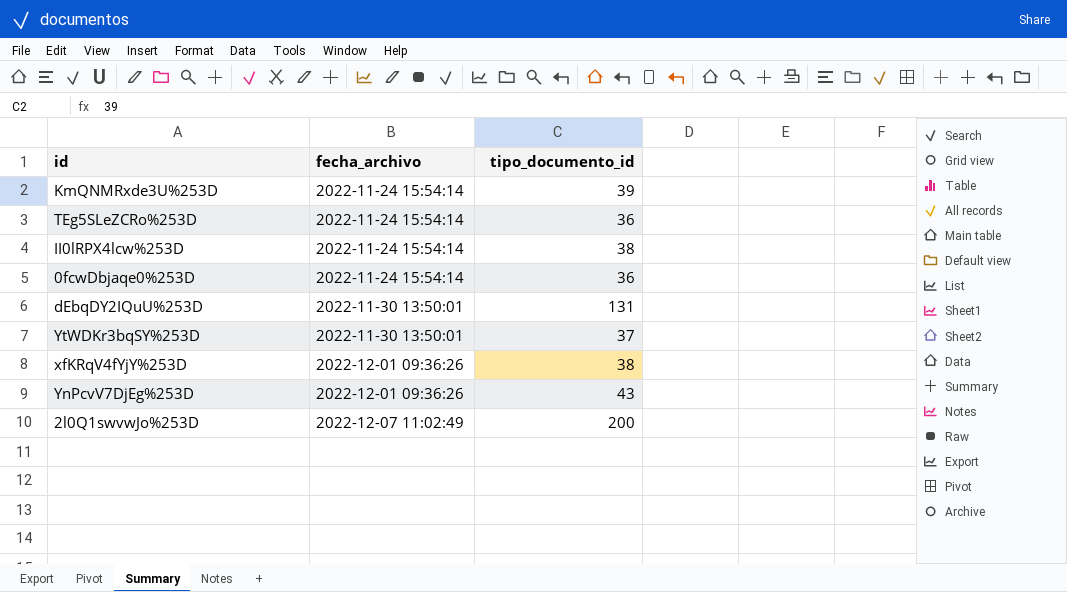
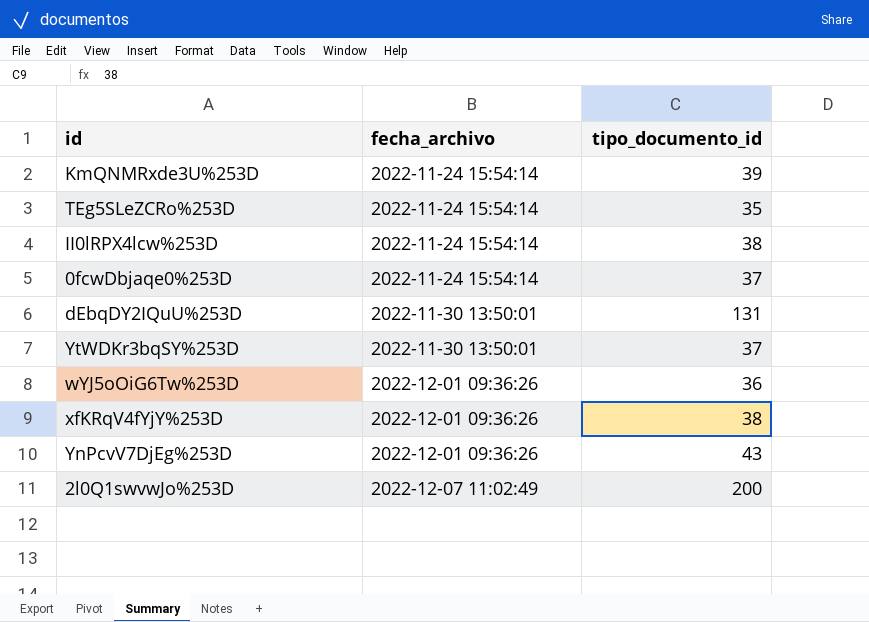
TEg5SLeZCRo%253D | tipo_documento_id: 36 -> 35
0fcwDbjaqe0%253D | tipo_documento_id: 36 -> 37
row wYJ5oOiG6Tw%253D: none -> 2022-12-01 09:36:26 | 36

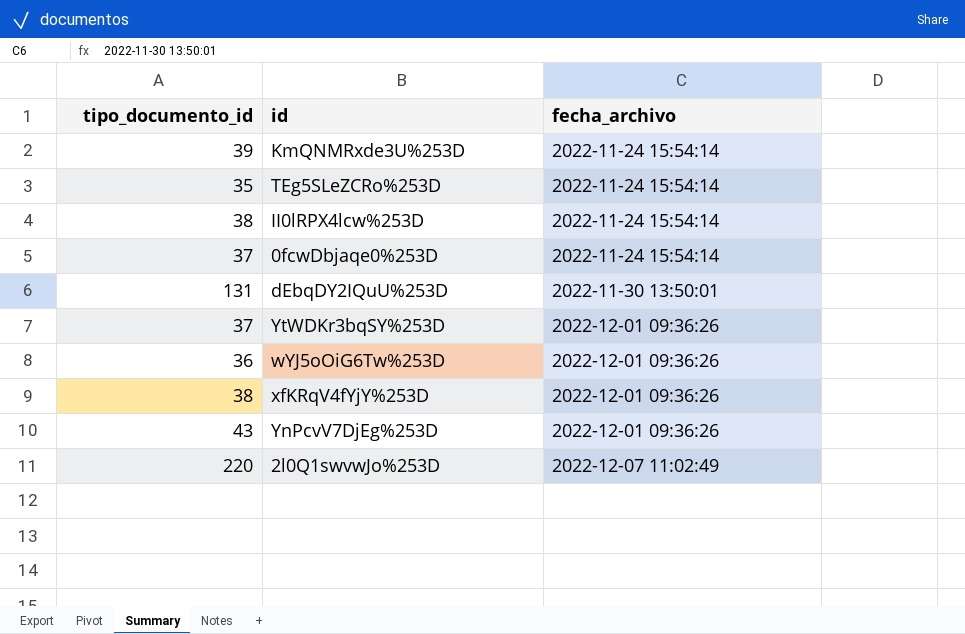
column tipo_documento_id | position: 3 -> 1
YtWDKr3bqSY%253D | fecha_archivo: 2022-11-30 13:50:01 -> 2022-12-01 09:36:26
2l0Q1swvwJo%253D | tipo_documento_id: 200 -> 220

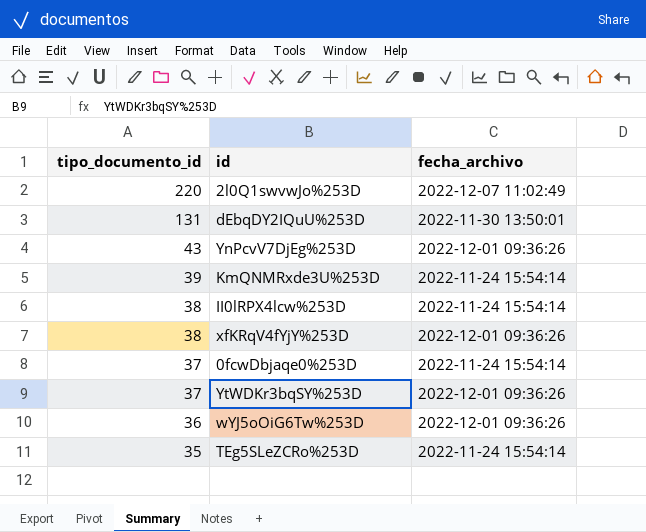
row order: fecha_archivo ascending -> tipo_documento_id descending

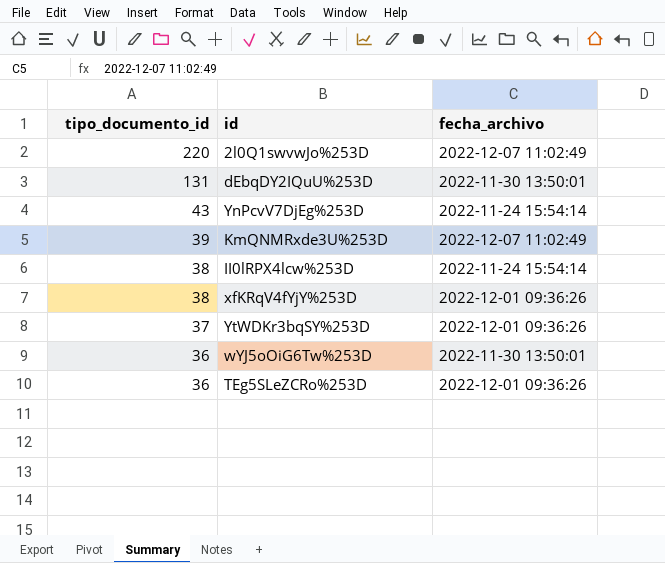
row 0fcwDbjaqe0%253D: 37 | 2022-11-24 15:54:14 -> none
YnPcvV7DjEg%253D | fecha_archivo: 2022-12-01 09:36:26 -> 2022-11-24 15:54:14
KmQNMRxde3U%253D | fecha_archivo: 2022-11-24 15:54:14 -> 2022-12-07 11:02:49
wYJ5oOiG6Tw%253D | fecha_archivo: 2022-12-01 09:36:26 -> 2022-11-30 13:50:01
TEg5SLeZCRo%253D | tipo_documento_id: 35 -> 36
TEg5SLeZCRo%253D | fecha_archivo: 2022-11-24 15:54:14 -> 2022-12-01 09:36:26

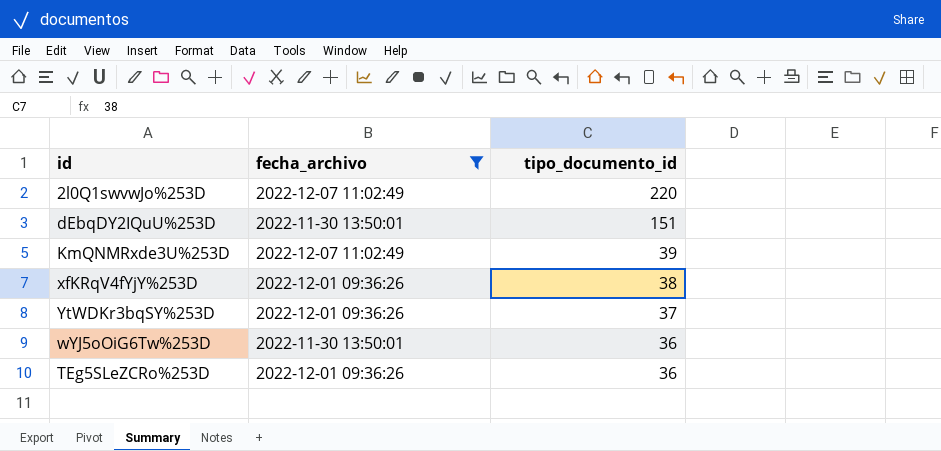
filter: none -> fecha_archivo != 2022-11-24 15:54:14
column tipo_documento_id | position: 1 -> 3
dEbqDY2IQuU%253D | tipo_documento_id: 131 -> 151

